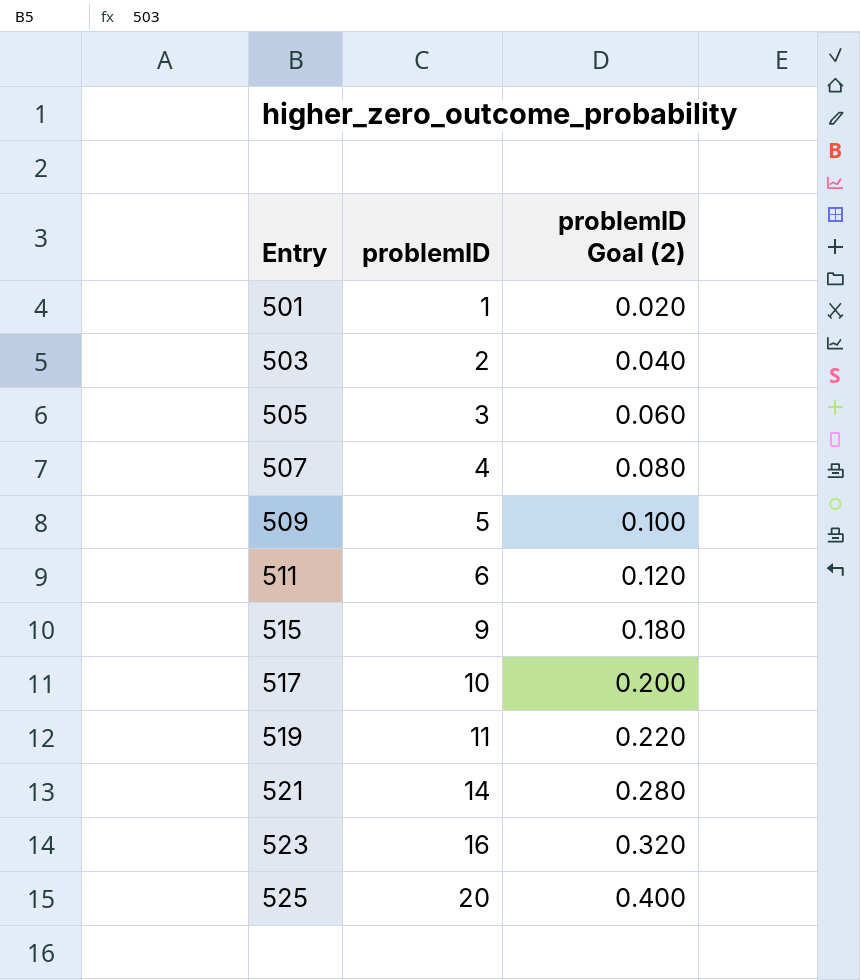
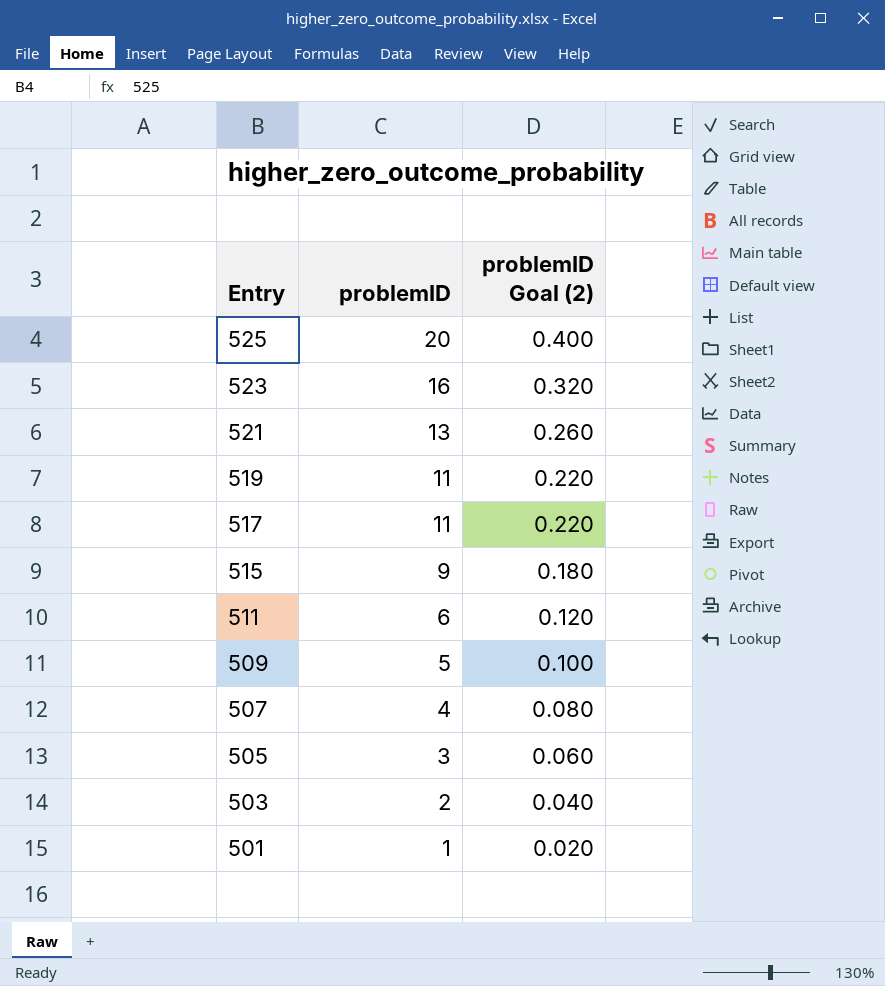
row order: Entry ascending -> Entry descending
521 | problemID: 14 -> 13
521 | problemID Goal (2): 0.280 -> 0.260
517 | problemID: 10 -> 11
517 | problemID Goal (2): 0.200 -> 0.220

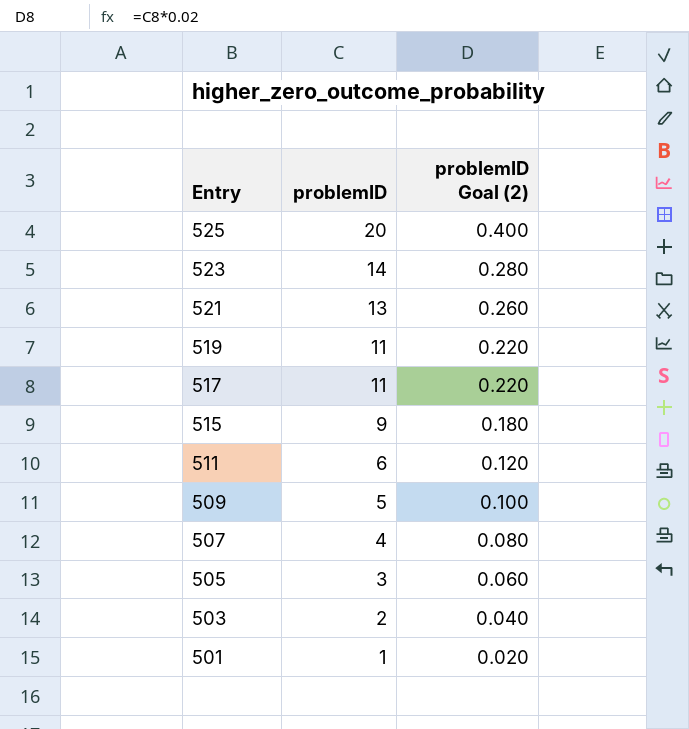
523 | problemID: 16 -> 14
523 | problemID Goal (2): 0.320 -> 0.280

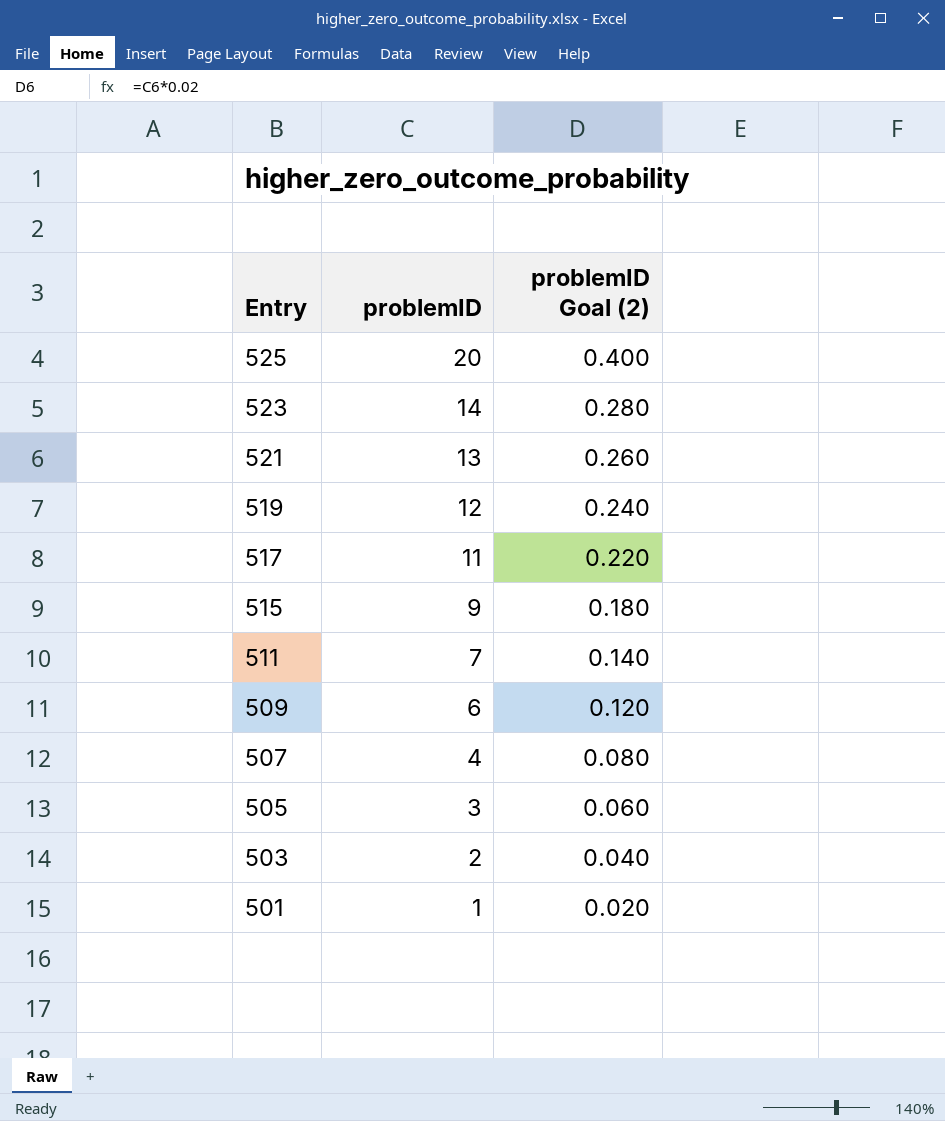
519 | problemID: 11 -> 12
519 | problemID Goal (2): 0.220 -> 0.240
511 | problemID: 6 -> 7
511 | problemID Goal (2): 0.120 -> 0.140
509 | problemID: 5 -> 6
509 | problemID Goal (2): 0.100 -> 0.120

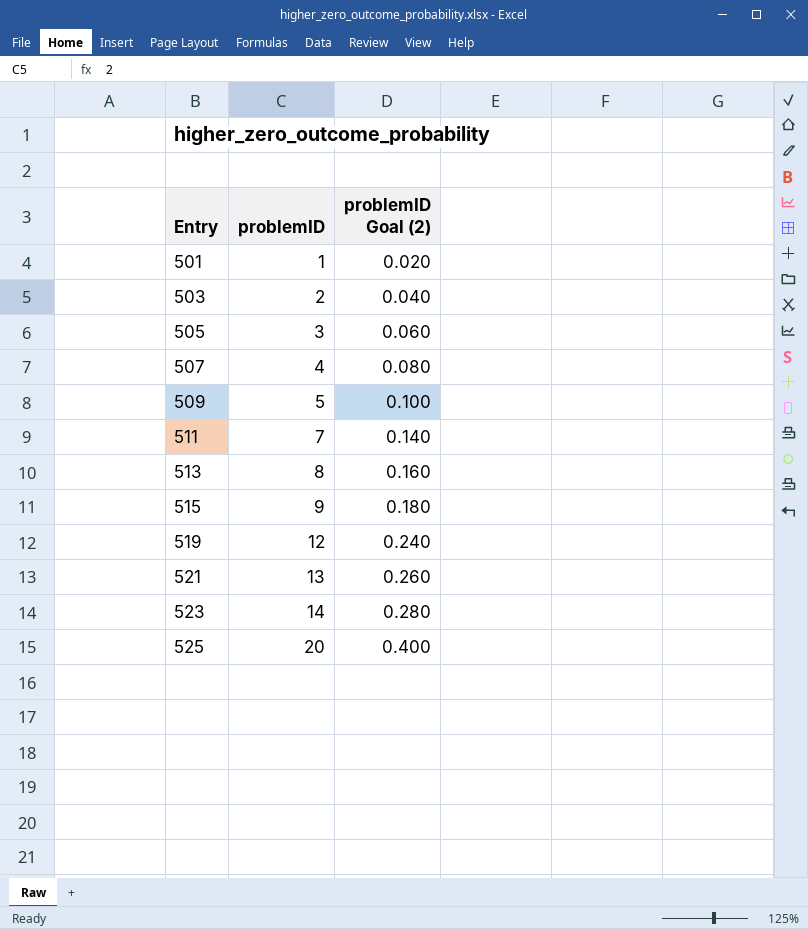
row order: Entry descending -> Entry ascending
row 517: 11 | 0.220 -> none
509 | problemID: 6 -> 5
509 | problemID Goal (2): 0.120 -> 0.100
row 513: none -> 8 | 0.160

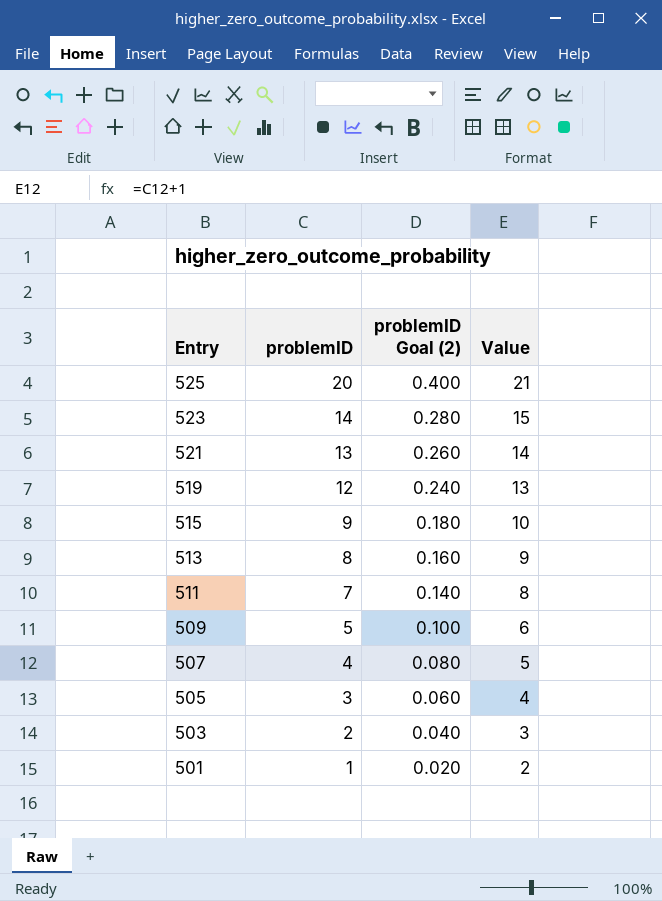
row order: Entry ascending -> Entry descending
column Value | formula: none -> [problemID] + 1

